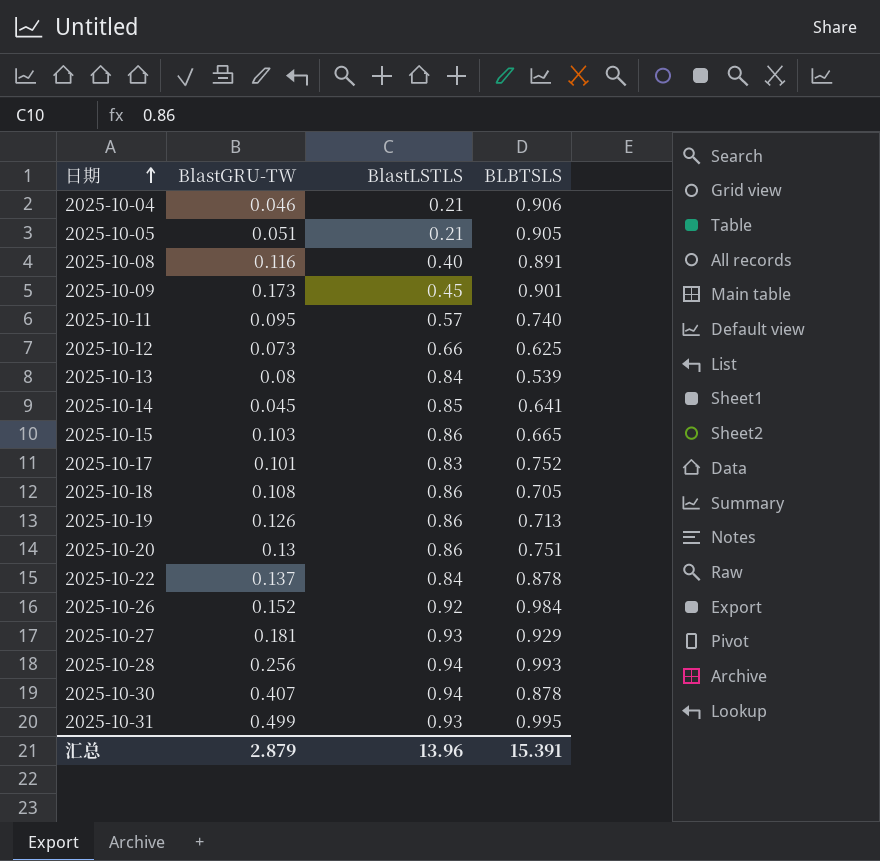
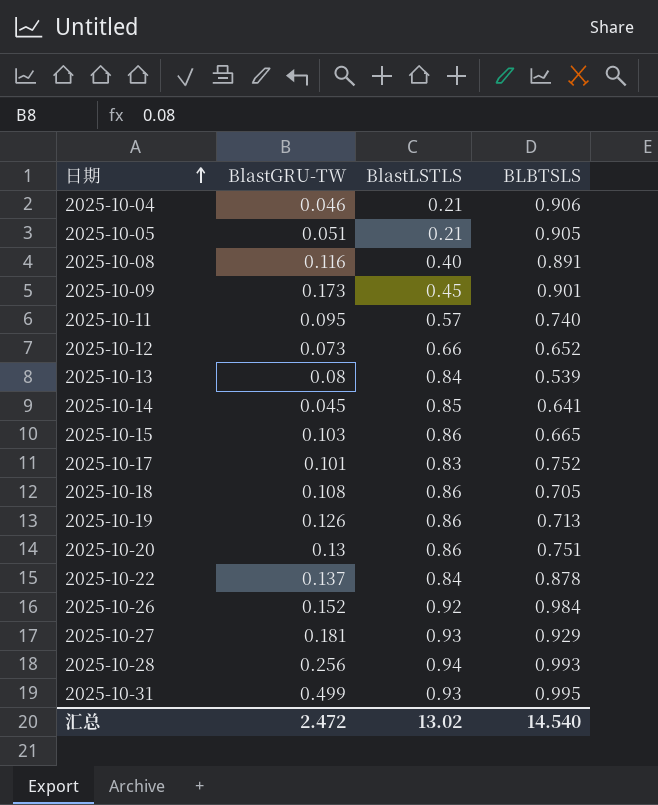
row 2025-10-30: 0.407 | 0.94 | 0.878 -> none
2025-10-12 | BLBTSLS: 0.625 -> 0.652
汇总 | BlastGRU-TW: 2.879 -> 2.472
汇总 | BlastLSTLS: 13.96 -> 13.02
汇总 | BLBTSLS: 15.391 -> 14.540

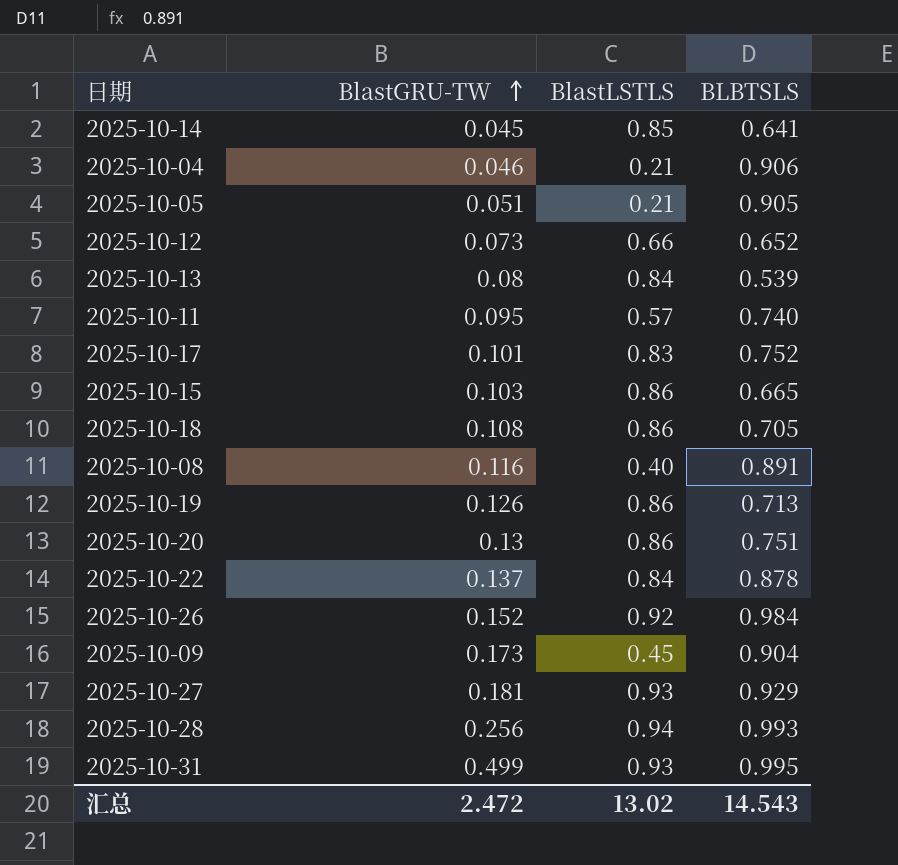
row order: 日期 ascending -> BlastGRU-TW ascending
2025-10-09 | BLBTSLS: 0.901 -> 0.904
汇总 | BLBTSLS: 14.540 -> 14.543

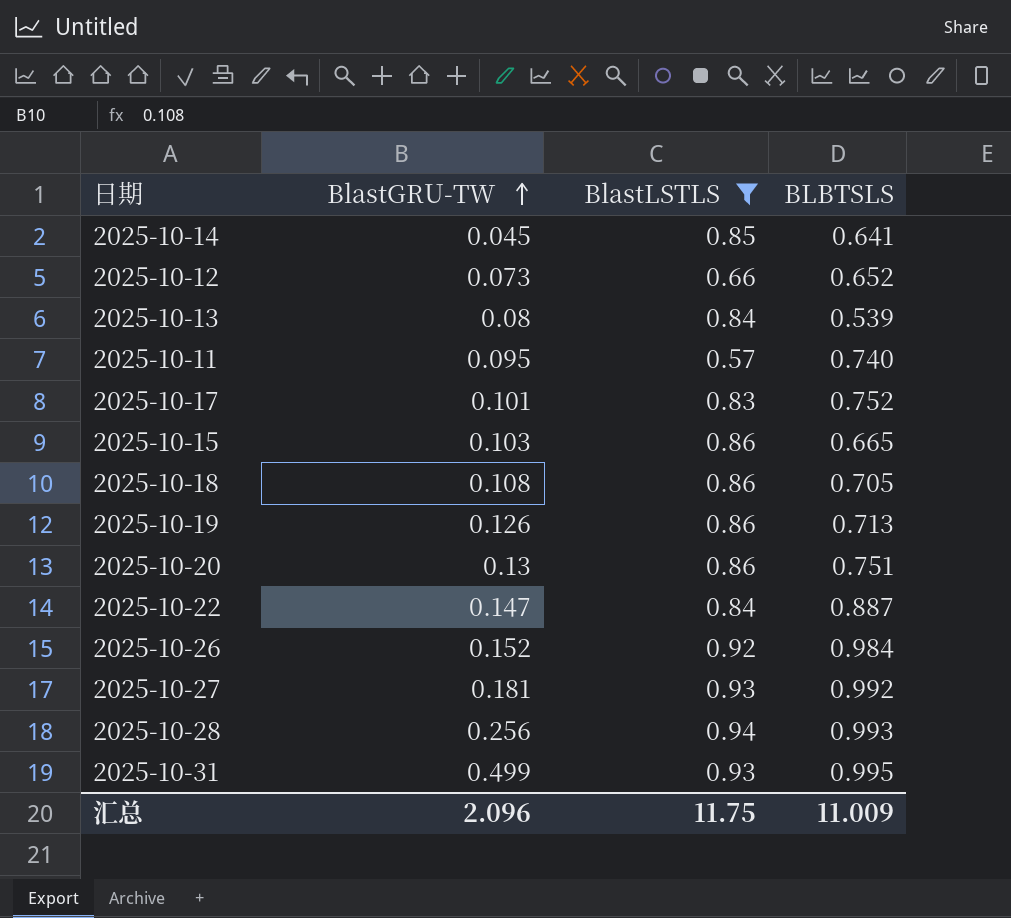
filter: none -> BlastLSTLS >= 0.57
2025-10-22 | BlastGRU-TW: 0.137 -> 0.147
2025-10-22 | BLBTSLS: 0.878 -> 0.887
2025-10-27 | BLBTSLS: 0.929 -> 0.992
汇总 | BlastGRU-TW: 2.472 -> 2.096
汇总 | BlastLSTLS: 13.02 -> 11.75
汇总 | BLBTSLS: 14.543 -> 11.009

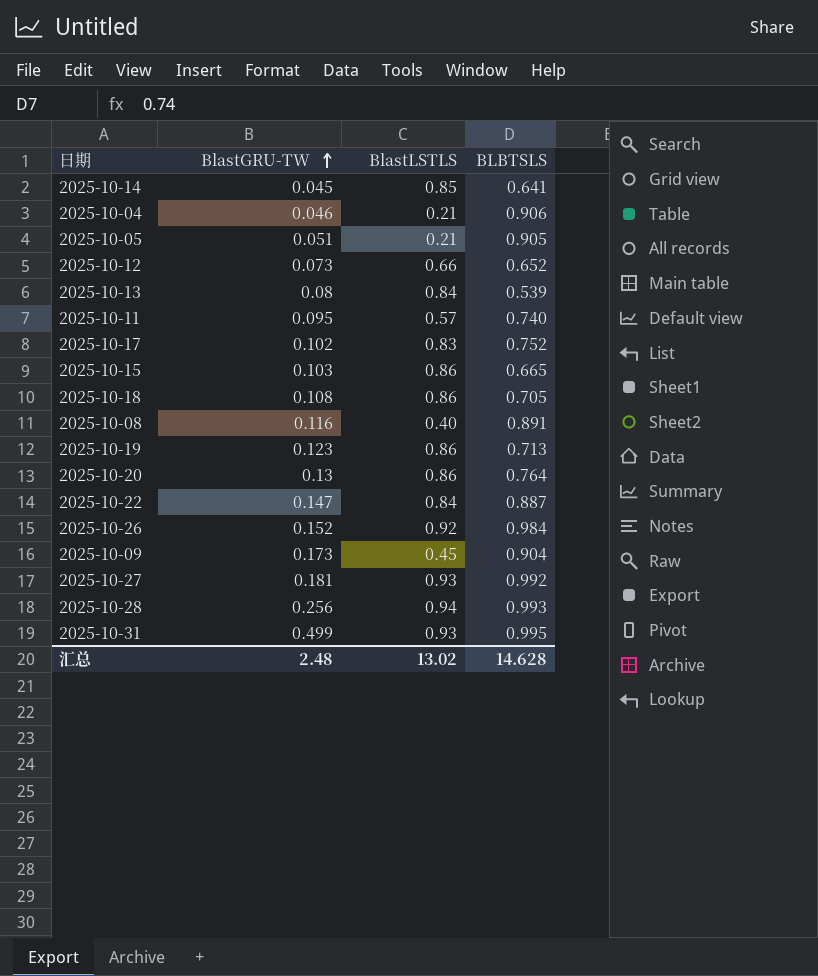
filter: BlastLSTLS >= 0.57 -> none
2025-10-17 | BlastGRU-TW: 0.101 -> 0.102
2025-10-19 | BlastGRU-TW: 0.126 -> 0.123
2025-10-20 | BLBTSLS: 0.751 -> 0.764
汇总 | BlastGRU-TW: 2.096 -> 2.48
汇总 | BlastLSTLS: 11.75 -> 13.02
汇总 | BLBTSLS: 11.009 -> 14.628

